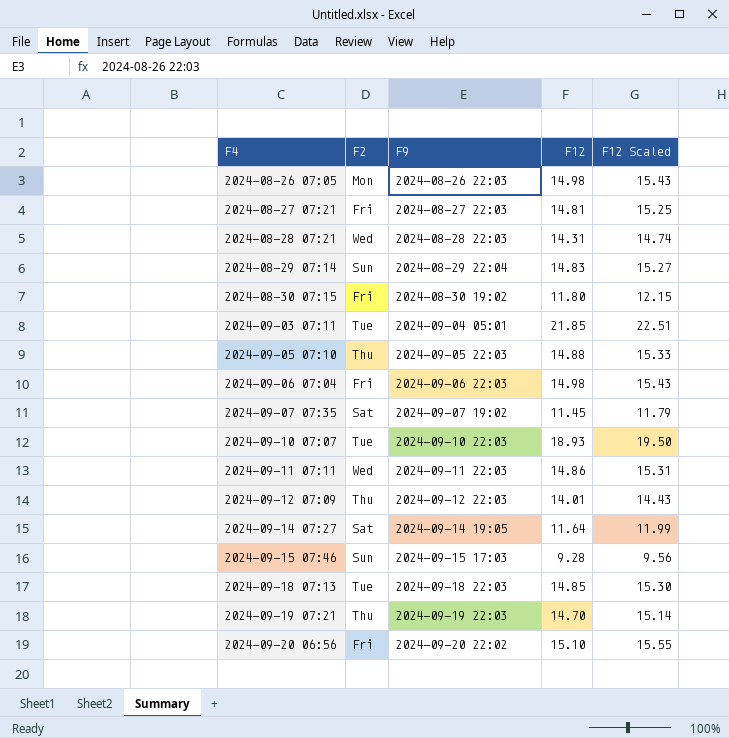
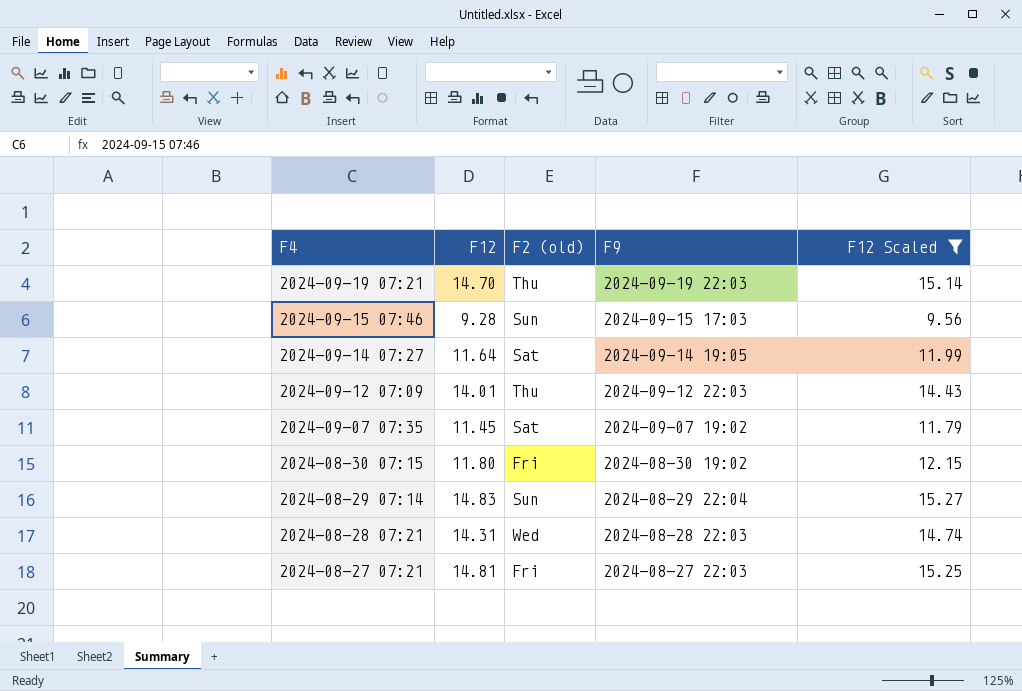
filter: none -> F12 Scaled <= 15.27
row order: F4 ascending -> F4 descending
column F12 | position: 4 -> 2
column name: F2 -> F2 (old)

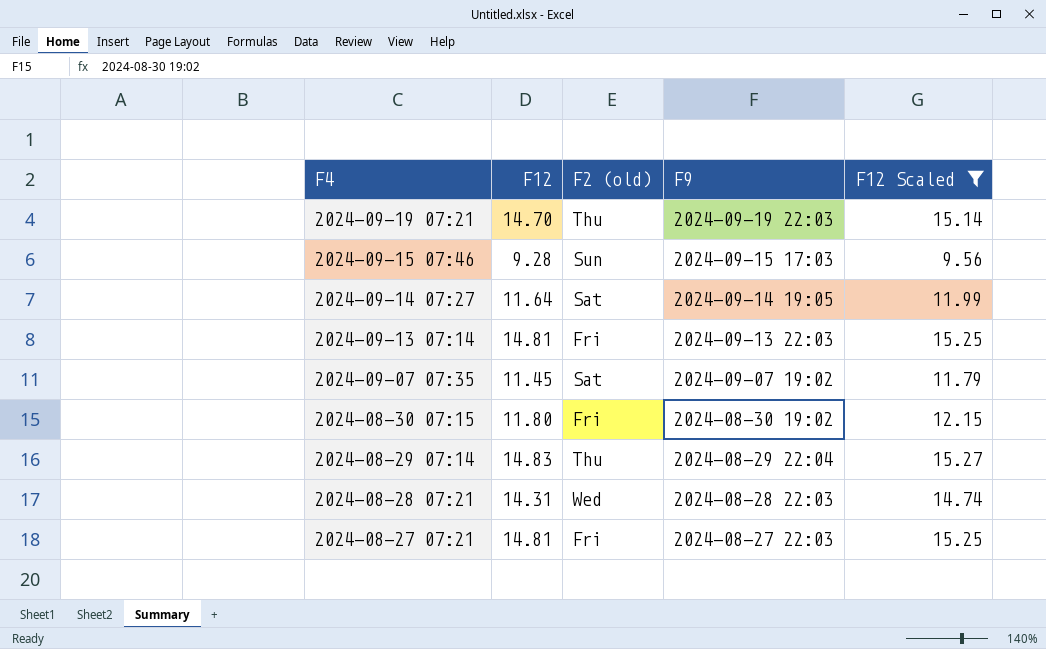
row 2024-09-12 07:09: 14.01 | Thu | 2024-09-12 22:03 | 14.43 -> none
row 2024-09-13 07:14: none -> 14.81 | Fri | 2024-09-13 22:03 | 15.25
2024-08-29 07:14 | F2 (old): Sun -> Thu

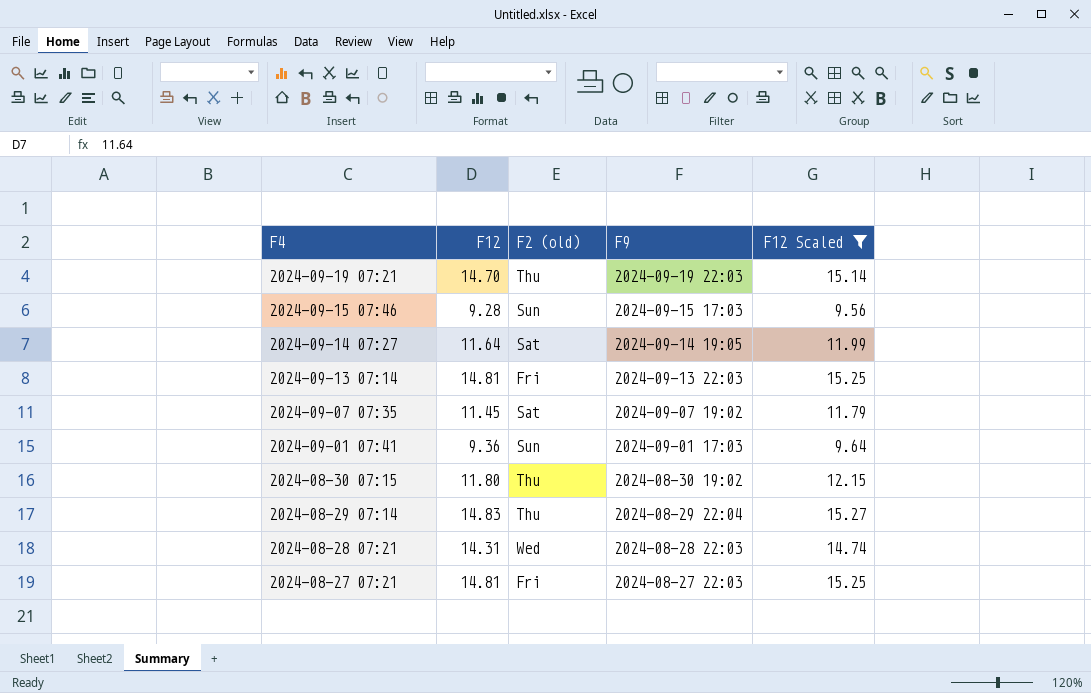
row 2024-09-01 07:41: none -> 9.36 | Sun | 2024-09-01 17:03 | 9.64
2024-08-30 07:15 | F2 (old): Fri -> Thu

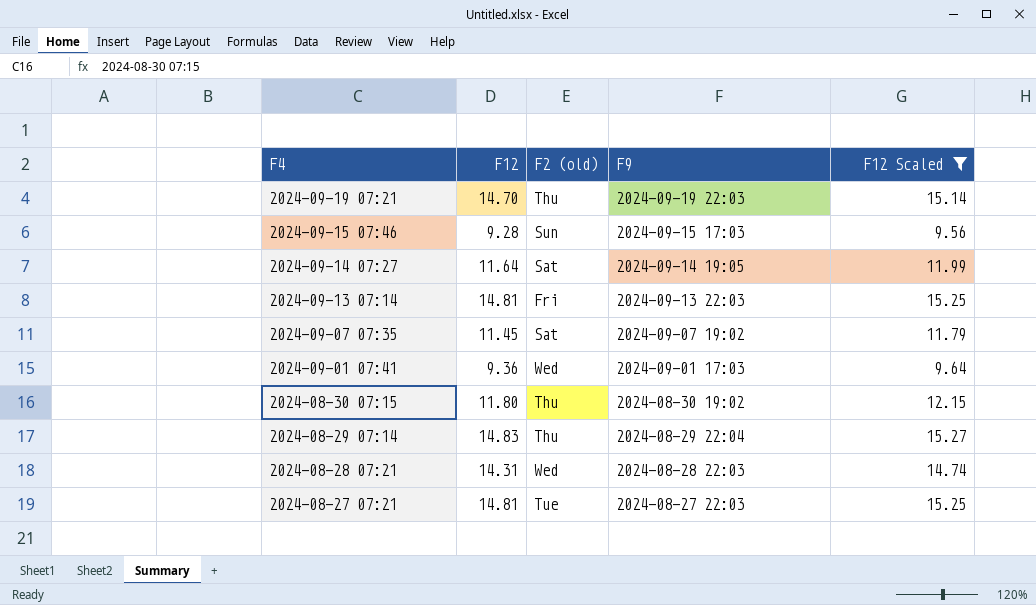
2024-09-01 07:41 | F2 (old): Sun -> Wed
2024-08-27 07:21 | F2 (old): Fri -> Tue

